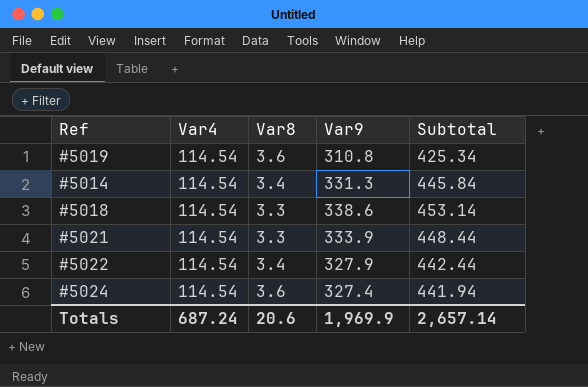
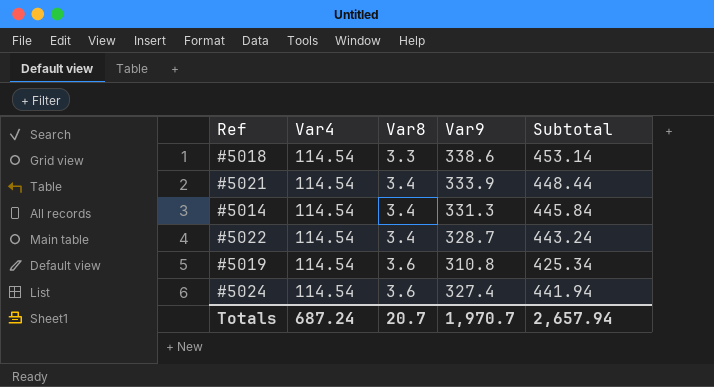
row order: none -> Var8 ascending
#5021 | Var8: 3.3 -> 3.4
#5022 | Var9: 327.9 -> 328.7
#5022 | Subtotal: 442.44 -> 443.24
Totals | Var8: 20.6 -> 20.7
Totals | Var9: 1,969.9 -> 1,970.7
Totals | Subtotal: 2,657.14 -> 2,657.94

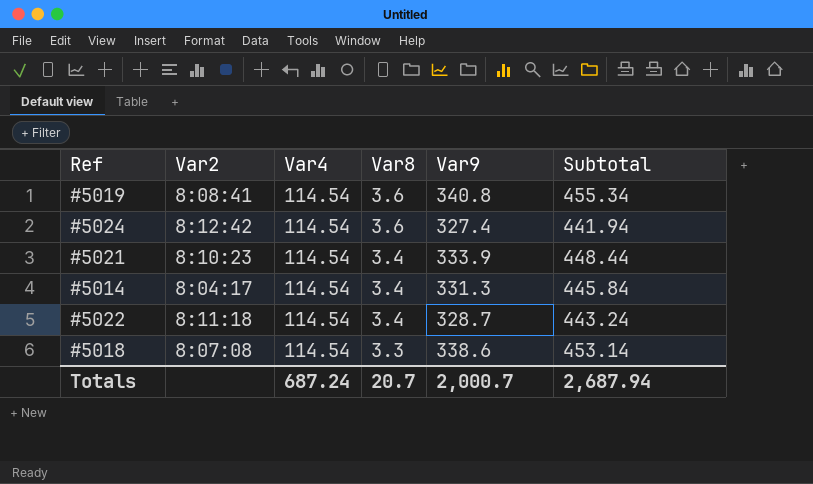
row order: Var8 ascending -> Var8 descending
column Var2 | position: none -> 2
#5019 | Var9: 310.8 -> 340.8
#5019 | Subtotal: 425.34 -> 455.34
Totals | Var9: 1,970.7 -> 2,000.7
Totals | Subtotal: 2,657.94 -> 2,687.94

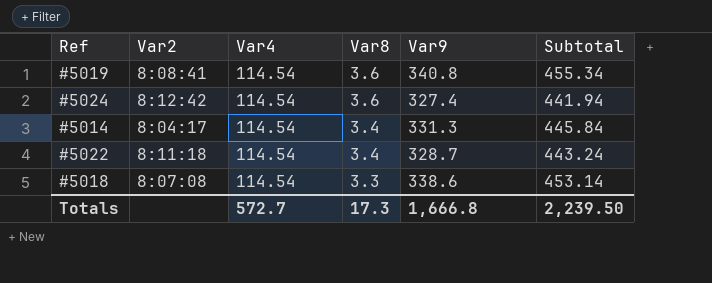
row #5021: 8:10:23 | 114.54 | 3.4 | 333.9 | 448.44 -> none
Totals | Var4: 687.24 -> 572.7
Totals | Var8: 20.7 -> 17.3
Totals | Var9: 2,000.7 -> 1,666.8
Totals | Subtotal: 2,687.94 -> 2,239.50

